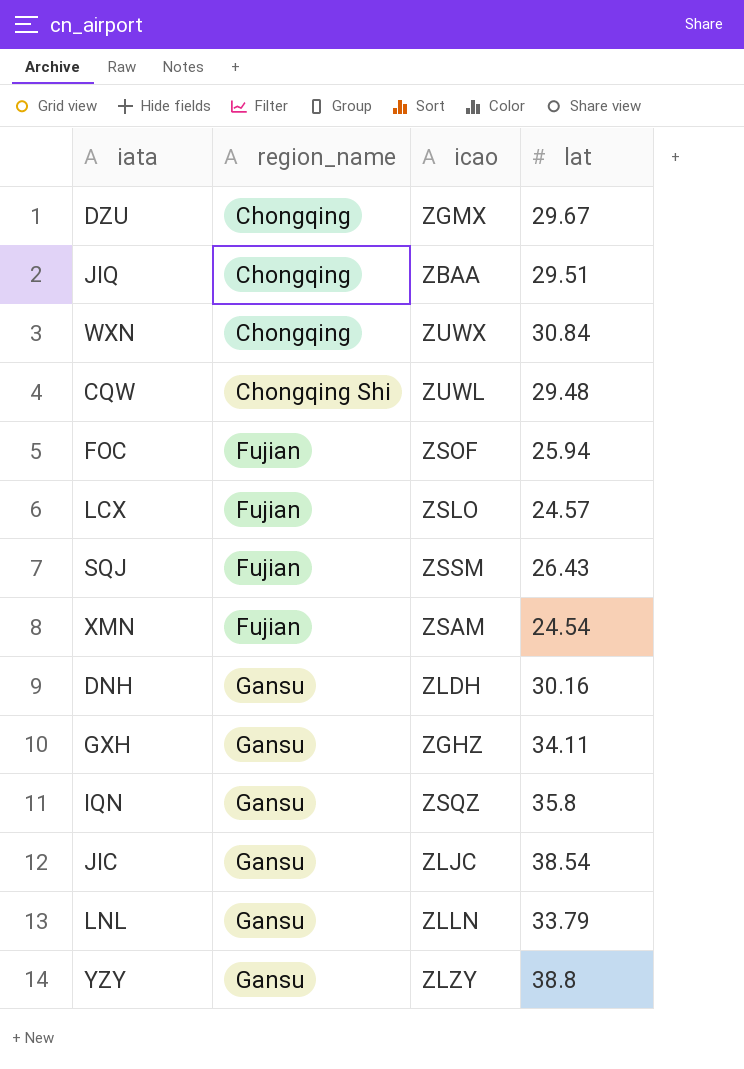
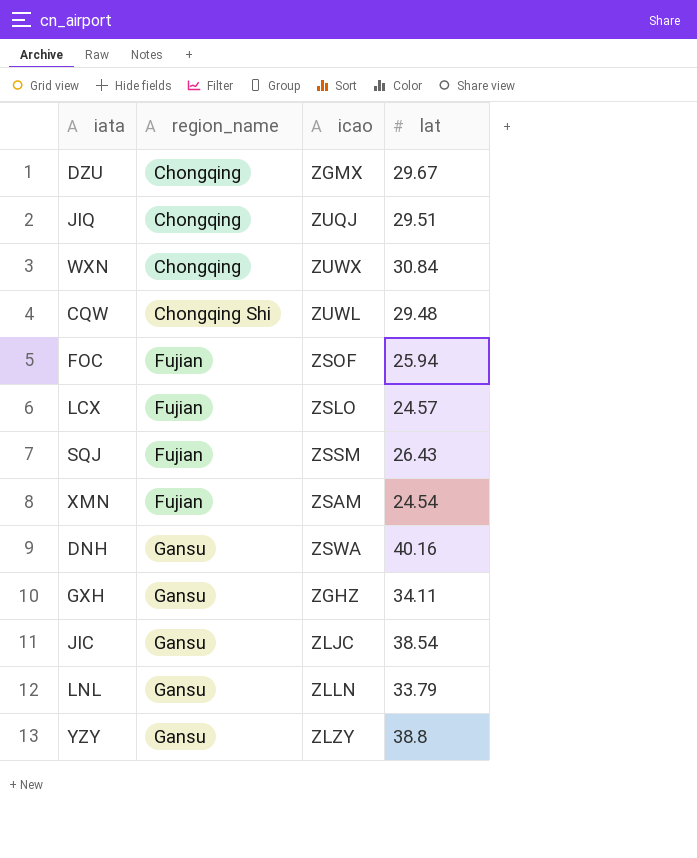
row IQN: Gansu | ZSQZ | 35.8 -> none
JIQ | icao: ZBAA -> ZUQJ
DNH | icao: ZLDH -> ZSWA
DNH | lat: 30.16 -> 40.16

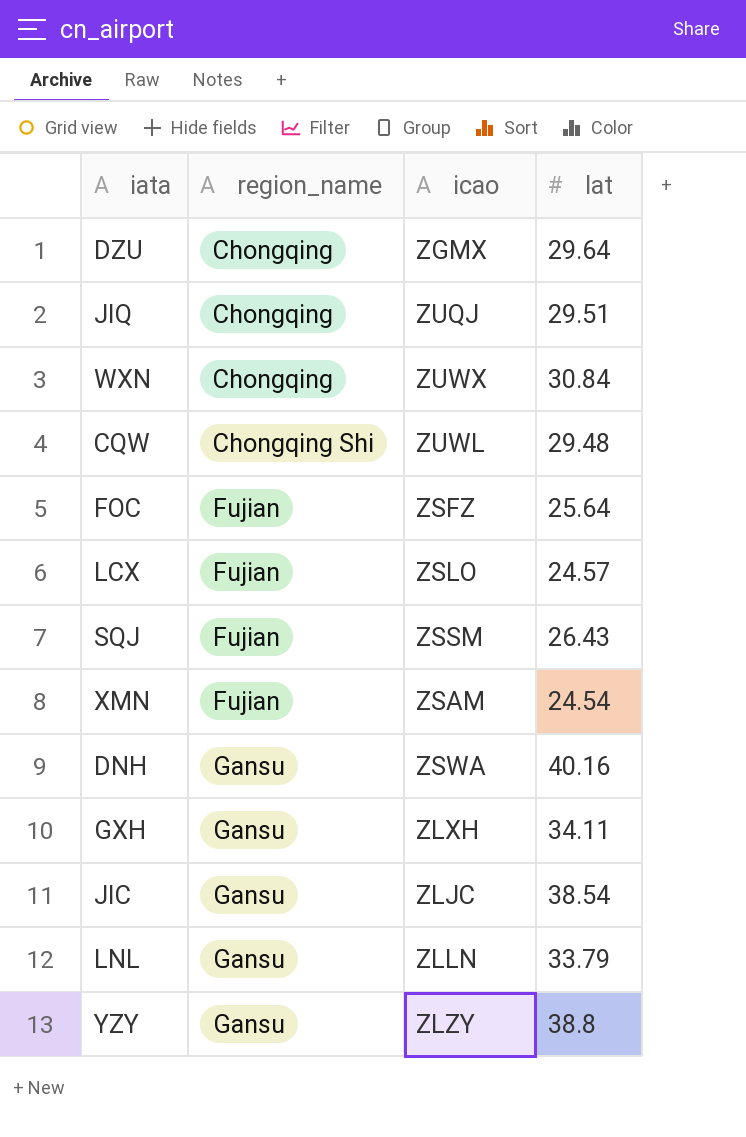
DZU | lat: 29.67 -> 29.64
FOC | icao: ZSOF -> ZSFZ
FOC | lat: 25.94 -> 25.64
GXH | icao: ZGHZ -> ZLXH

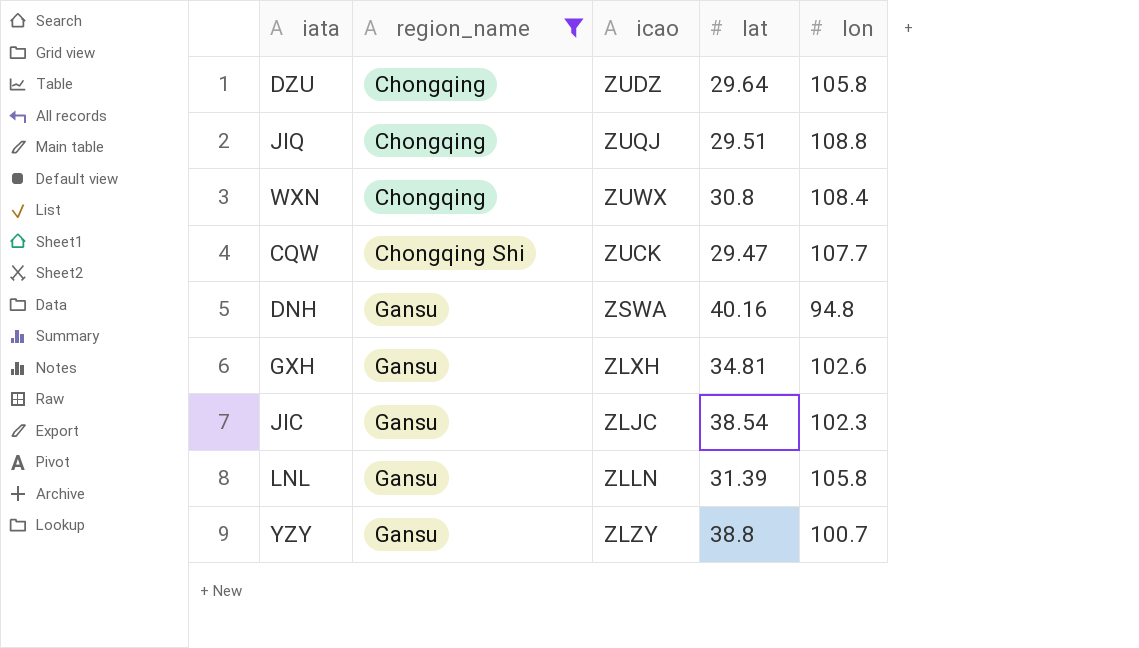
filter: none -> region_name != Fujian
column lon | position: none -> 5
DZU | icao: ZGMX -> ZUDZ
WXN | lat: 30.84 -> 30.8
CQW | icao: ZUWL -> ZUCK
CQW | lat: 29.48 -> 29.47
GXH | lat: 34.11 -> 34.81
LNL | lat: 33.79 -> 31.39

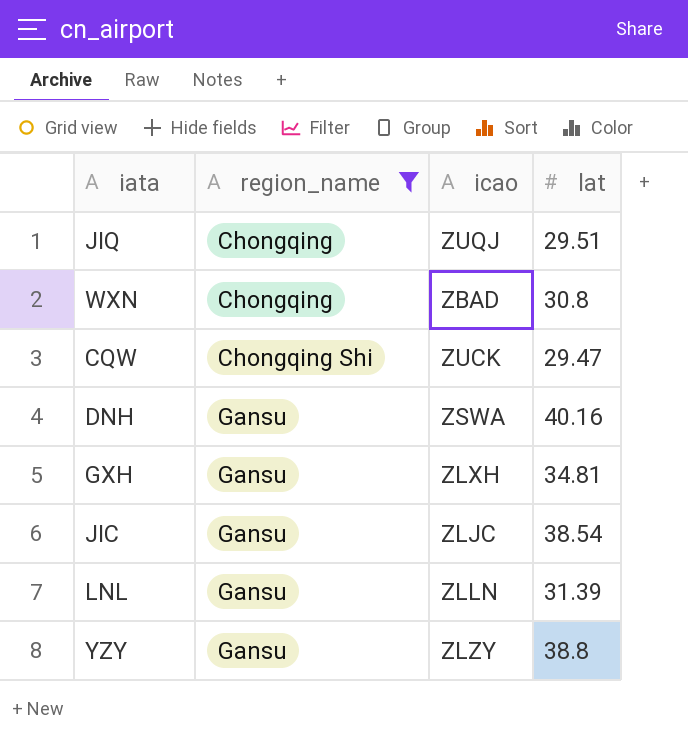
column lon | position: 5 -> none
row DZU: Chongqing | ZUDZ | 29.64 | 105.8 -> none
WXN | icao: ZUWX -> ZBAD

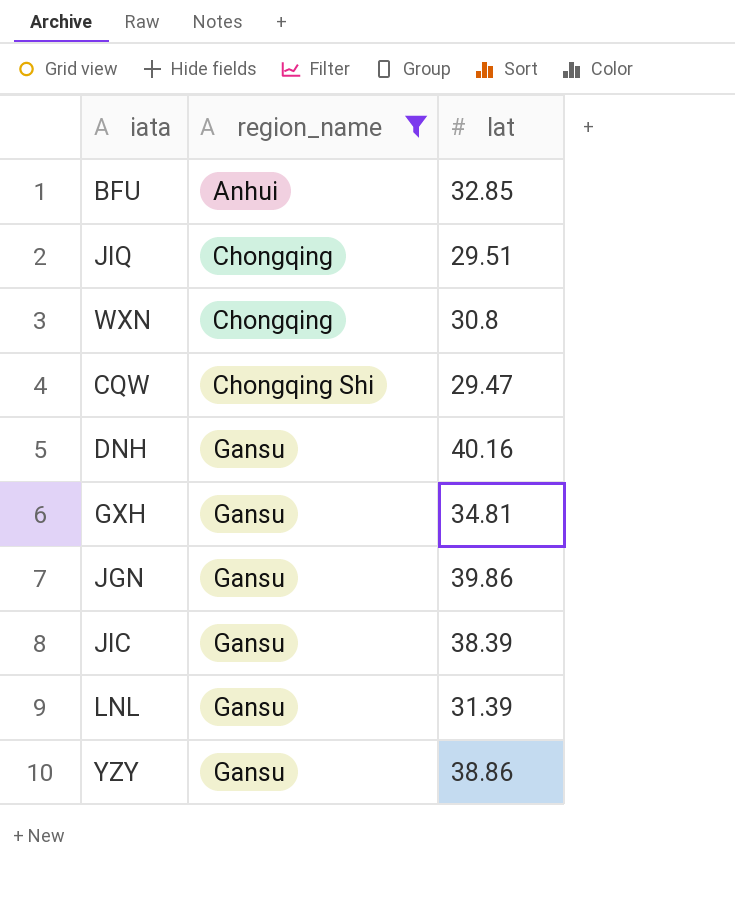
column icao | position: 3 -> none
row BFU: none -> Anhui | 32.85
row JGN: none -> Gansu | 39.86
JIC | lat: 38.54 -> 38.39
YZY | lat: 38.8 -> 38.86

